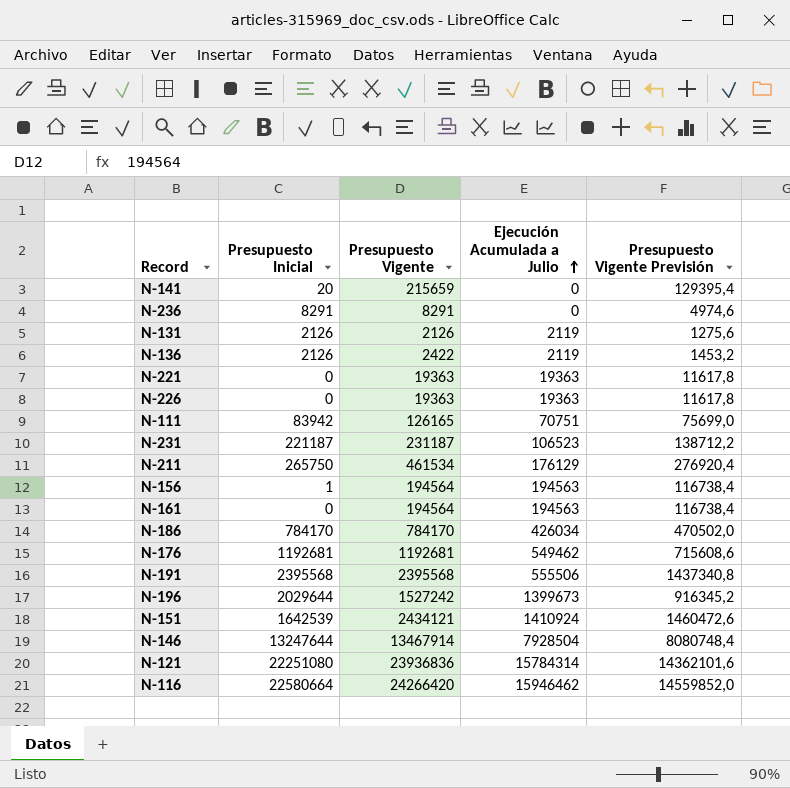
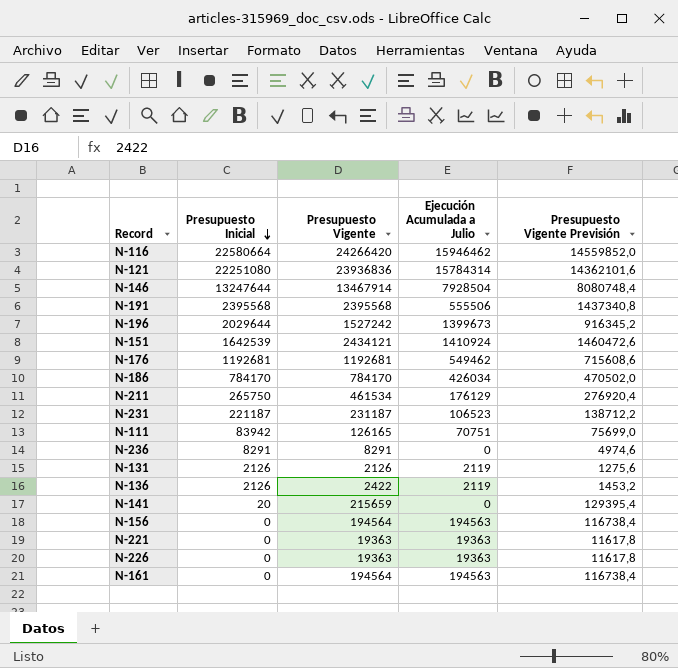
row order: Ejecución Acumulada a Julio ascending -> Presupuesto Inicial descending
N-156 | Presupuesto Inicial: 1 -> 0

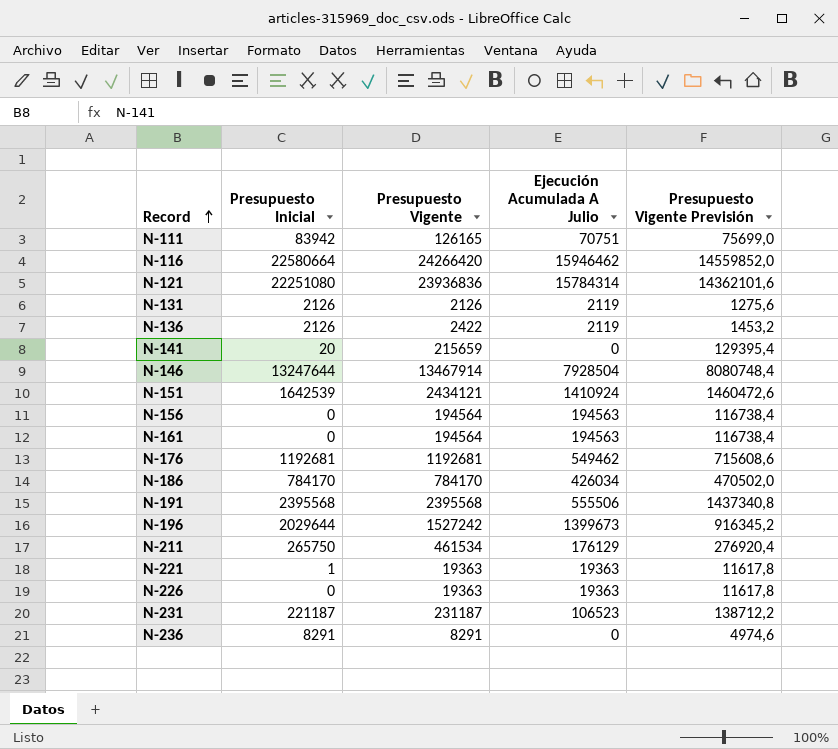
row order: Presupuesto Inicial descending -> Record ascending
column name: Ejecución Acumulada a Julio -> Ejecución Acumulada A Julio
N-221 | Presupuesto Inicial: 0 -> 1

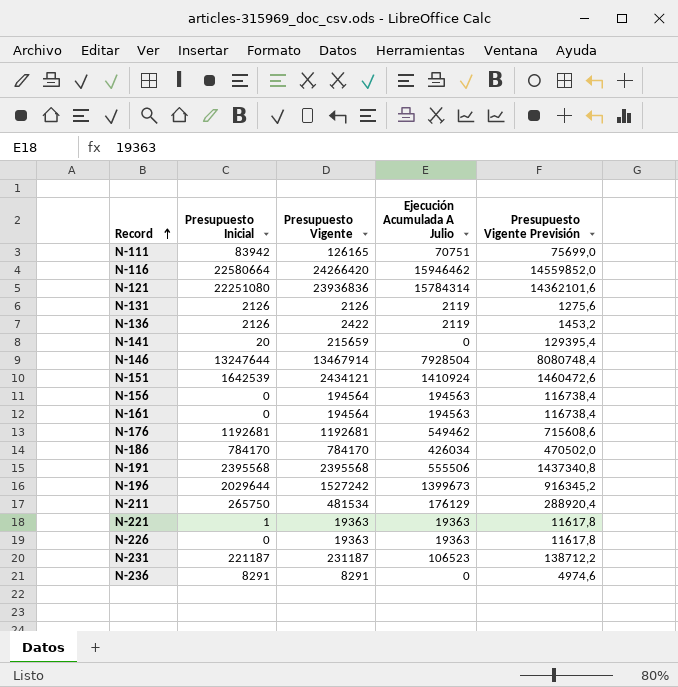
N-211 | Presupuesto Vigente: 461534 -> 481534
N-211 | Presupuesto Vigente Previsión: 276920,4 -> 288920,4

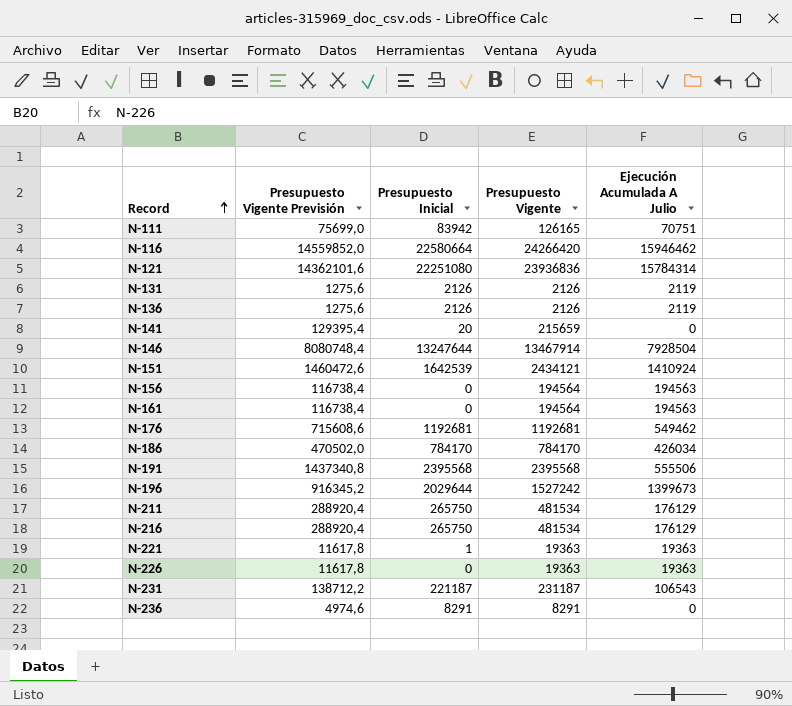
column Presupuesto Vigente Previsión | position: 5 -> 2
N-136 | Presupuesto Vigente Previsión: 1453,2 -> 1275,6
N-136 | Presupuesto Vigente: 2422 -> 2126
row N-216: none -> 288920,4 | 265750 | 481534 | 176129
N-231 | Ejecución Acumulada A Julio: 106523 -> 106543

